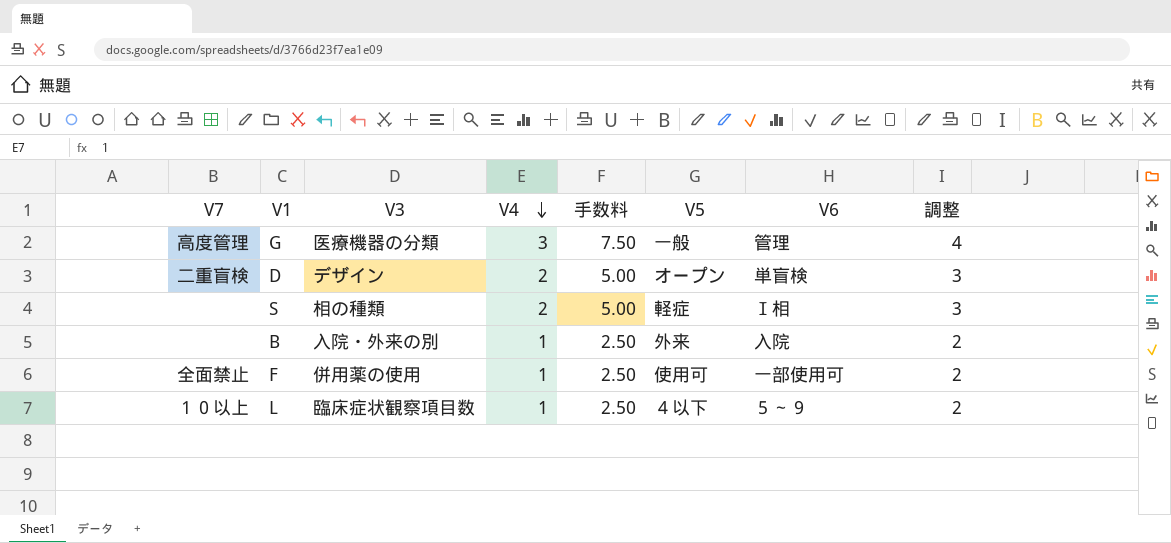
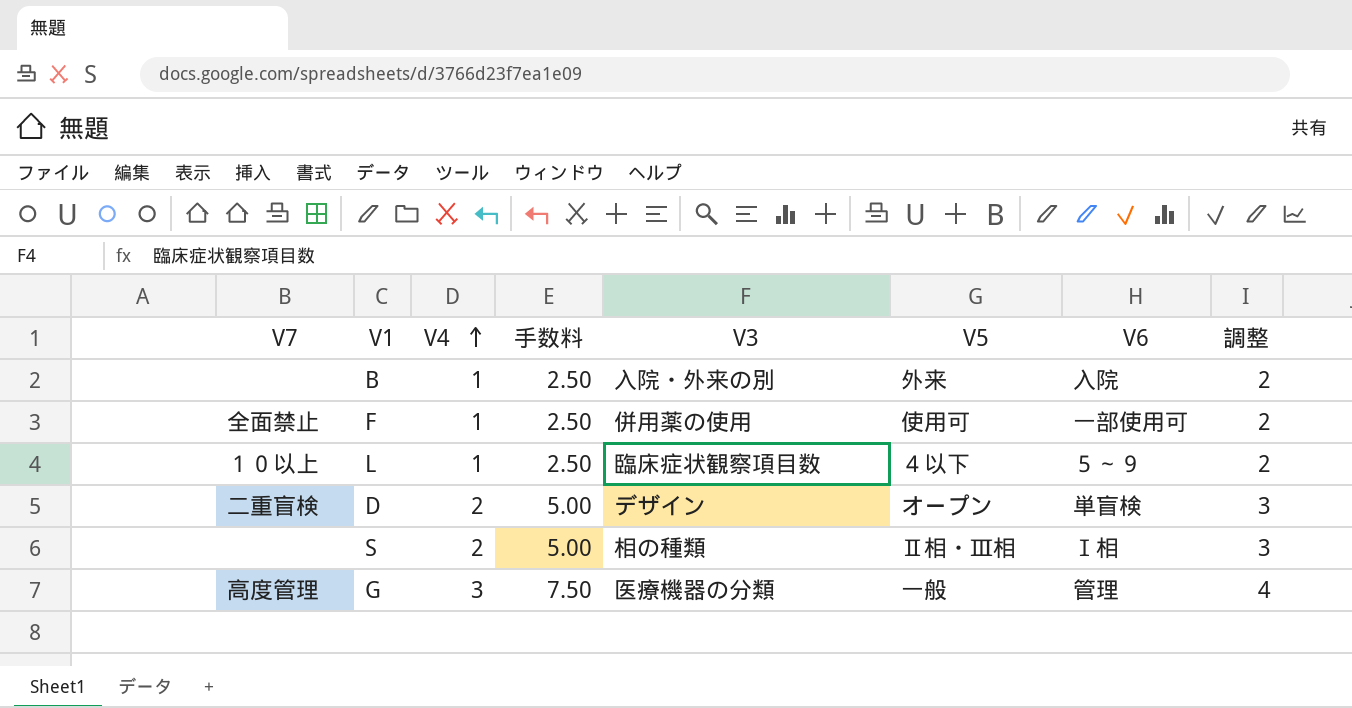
row order: V4 descending -> V4 ascending
column V3 | position: 3 -> 5
S | V5: 軽症 -> Ⅱ相・Ⅲ相

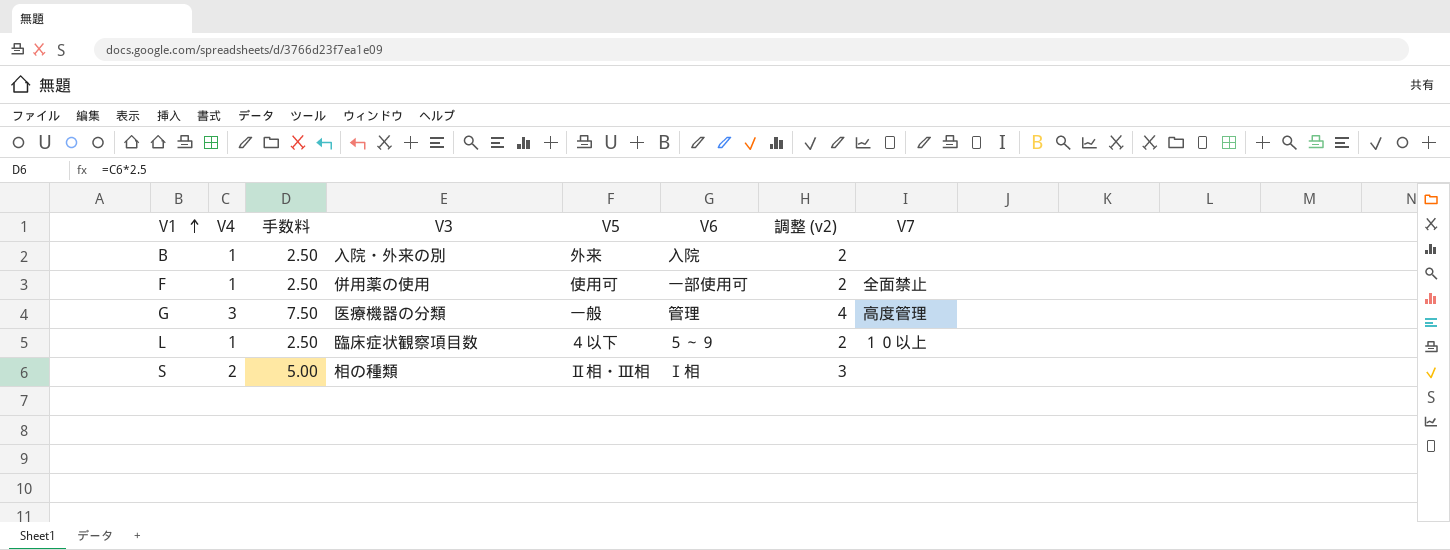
row order: V4 ascending -> V1 ascending
column name: 調整 -> 調整 (v2)
column V7 | position: 1 -> 8
row D: 二重盲検 | 2 | 5.00 | デザイン | オープン | 単盲検 | 3 -> none

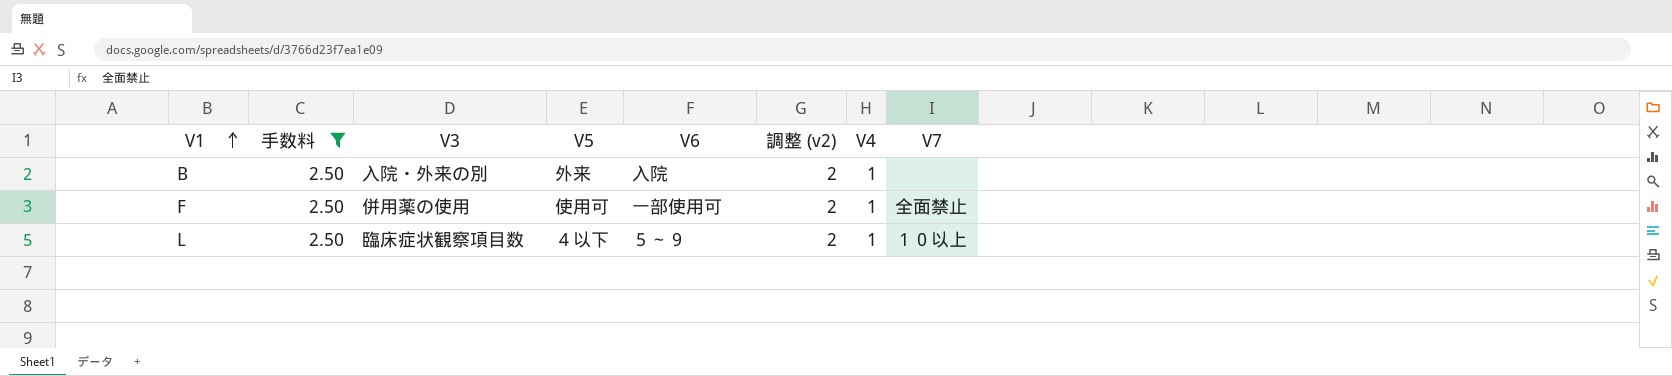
filter: none -> 手数料 = 2.50
column V4 | position: 2 -> 7

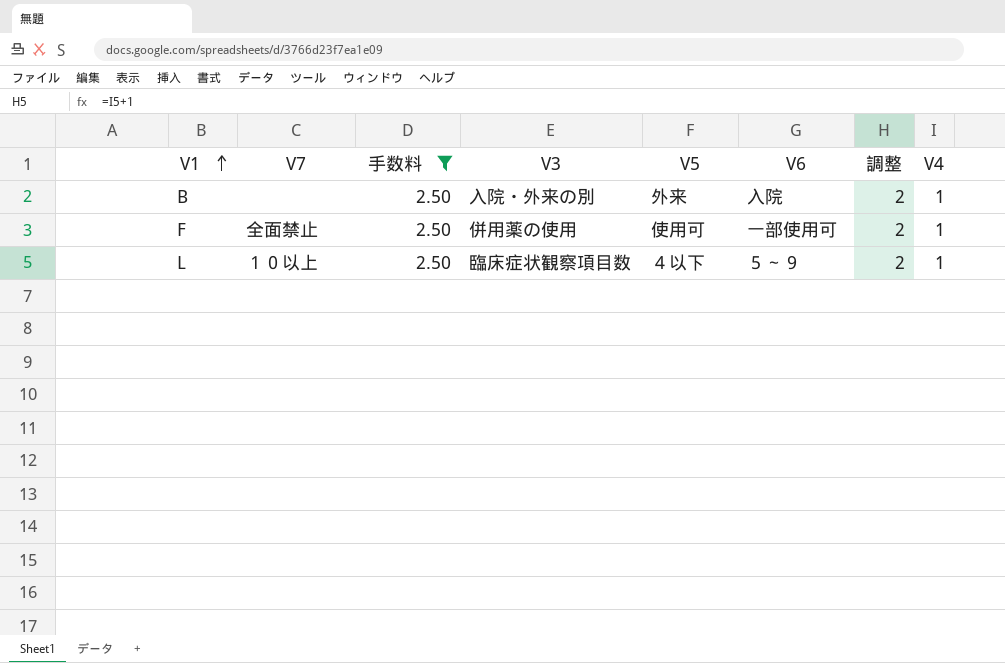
column V7 | position: 8 -> 2
column name: 調整 (v2) -> 調整

